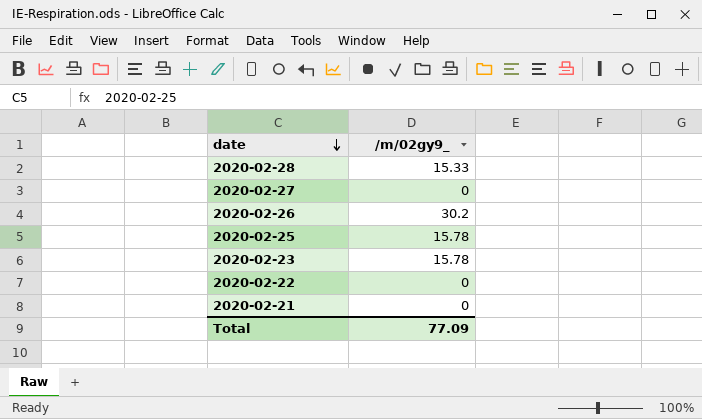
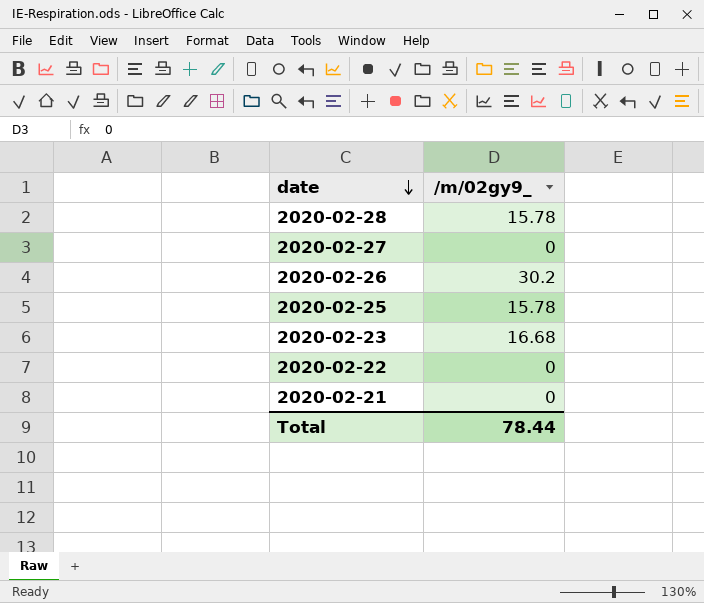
2020-02-28 | /m/02gy9_: 15.33 -> 15.78
2020-02-23 | /m/02gy9_: 15.78 -> 16.68
Total | /m/02gy9_: 77.09 -> 78.44

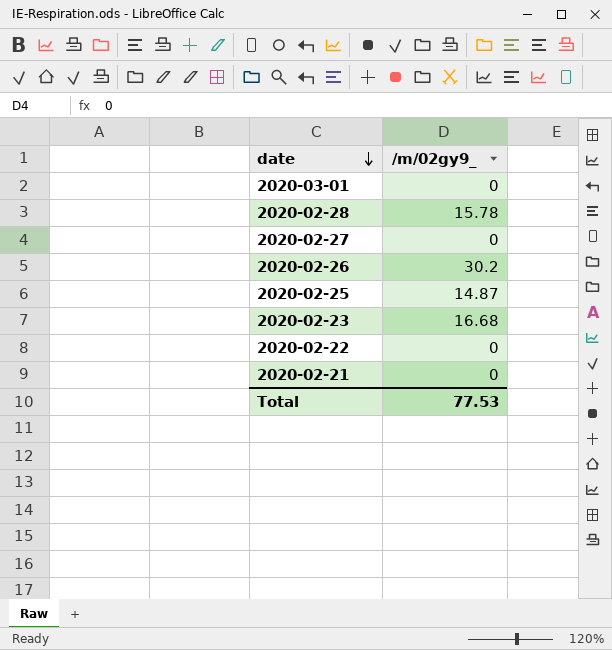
row 2020-03-01: none -> 0
2020-02-25 | /m/02gy9_: 15.78 -> 14.87
Total | /m/02gy9_: 78.44 -> 77.53

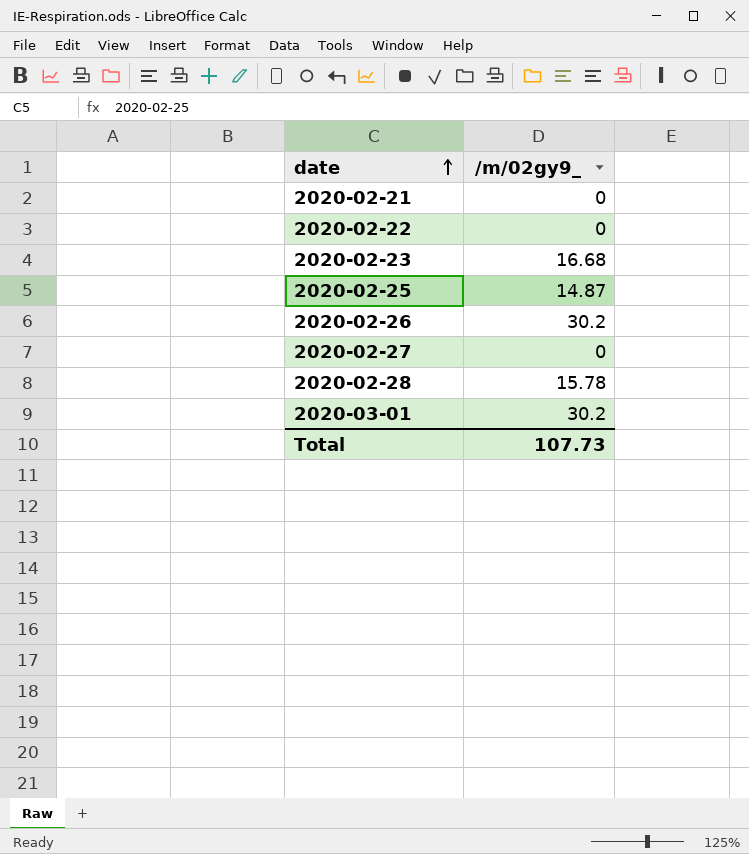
row order: date descending -> date ascending
2020-03-01 | /m/02gy9_: 0 -> 30.2
Total | /m/02gy9_: 77.53 -> 107.73

